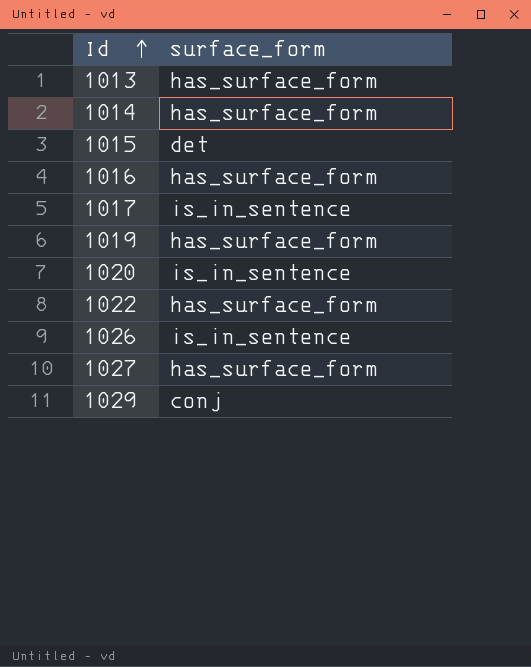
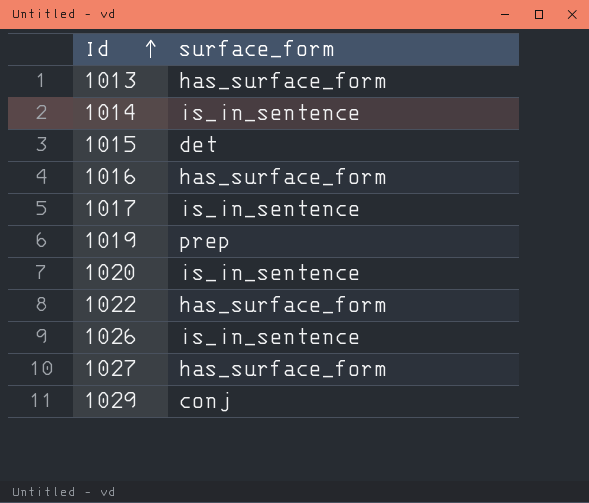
1014 | surface_form: has_surface_form -> is_in_sentence
1019 | surface_form: has_surface_form -> prep

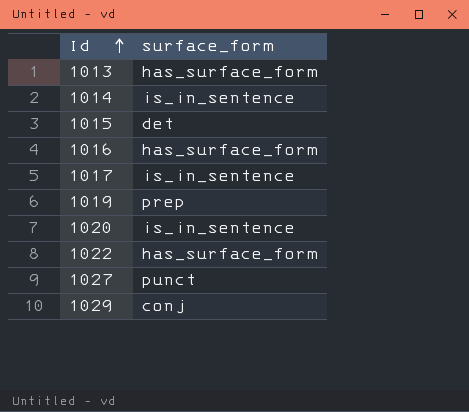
row 1026: is_in_sentence -> none
1027 | surface_form: has_surface_form -> punct

